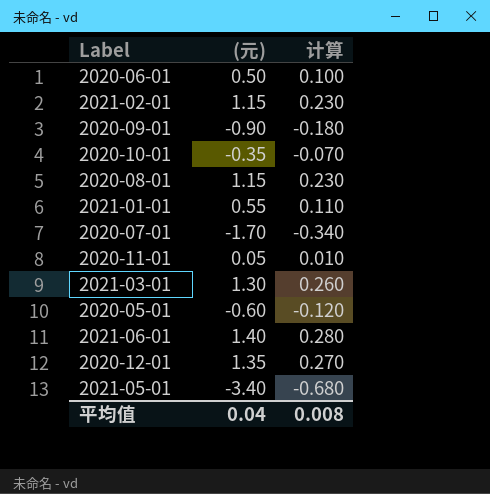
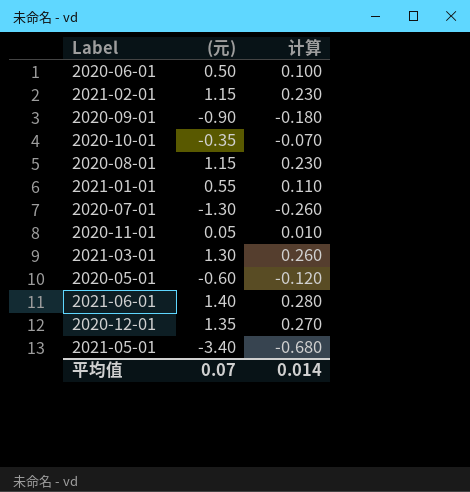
2020-07-01 | (元): -1.70 -> -1.30
2020-07-01 | 计算: -0.340 -> -0.260
平均值 | (元): 0.04 -> 0.07
平均值 | 计算: 0.008 -> 0.014

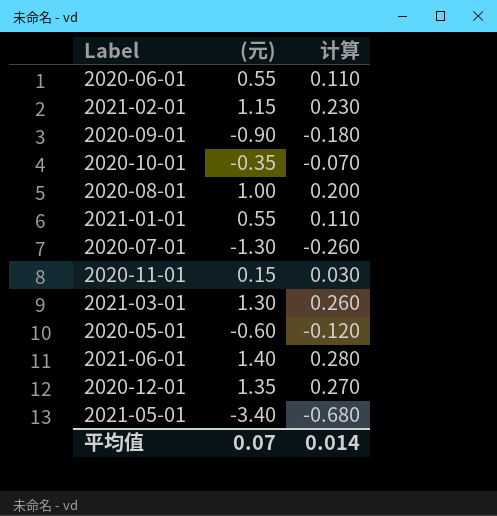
2020-06-01 | (元): 0.50 -> 0.55
2020-06-01 | 计算: 0.100 -> 0.110
2020-08-01 | (元): 1.15 -> 1.00
2020-08-01 | 计算: 0.230 -> 0.200
2020-11-01 | (元): 0.05 -> 0.15
2020-11-01 | 计算: 0.010 -> 0.030

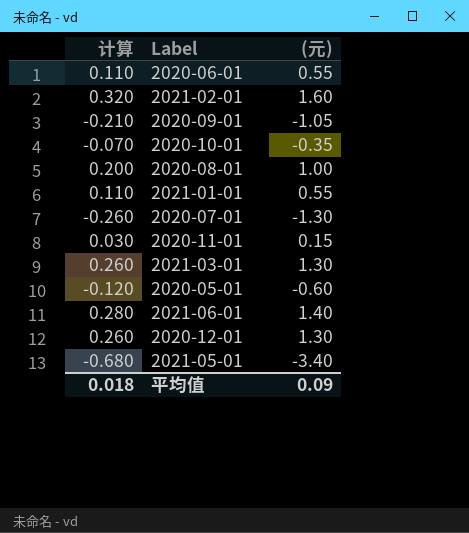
column 计算 | position: 3 -> 1
2021-02-01 | 计算: 0.230 -> 0.320
2021-02-01 | (元): 1.15 -> 1.60
2020-09-01 | 计算: -0.180 -> -0.210
2020-09-01 | (元): -0.90 -> -1.05
2020-12-01 | 计算: 0.270 -> 0.260
2020-12-01 | (元): 1.35 -> 1.30
平均值 | 计算: 0.014 -> 0.018
平均值 | (元): 0.07 -> 0.09

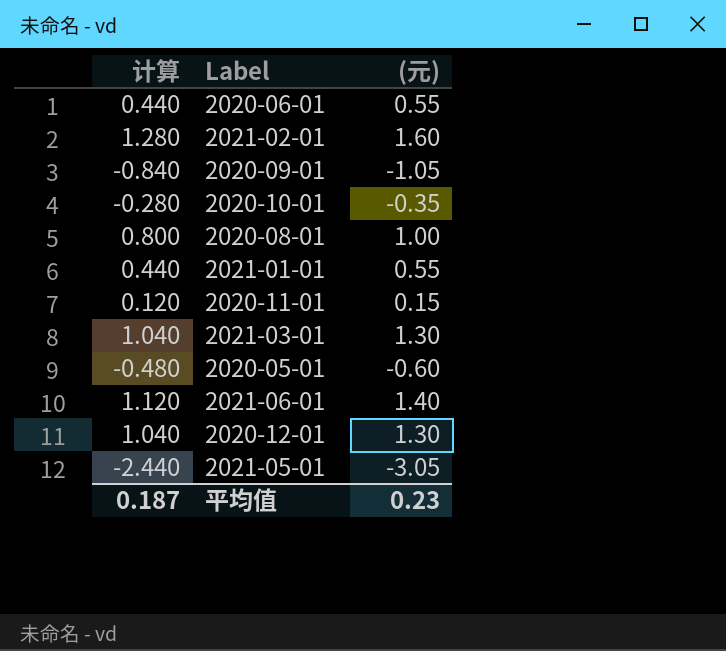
column 计算 | formula: [(元)] * 0.2 -> [(元)] * 0.8
row 2020-07-01: -0.260 | -1.30 -> none
2021-05-01 | (元): -3.40 -> -3.05
平均值 | 计算: 0.018 -> 0.187
平均值 | (元): 0.09 -> 0.23

